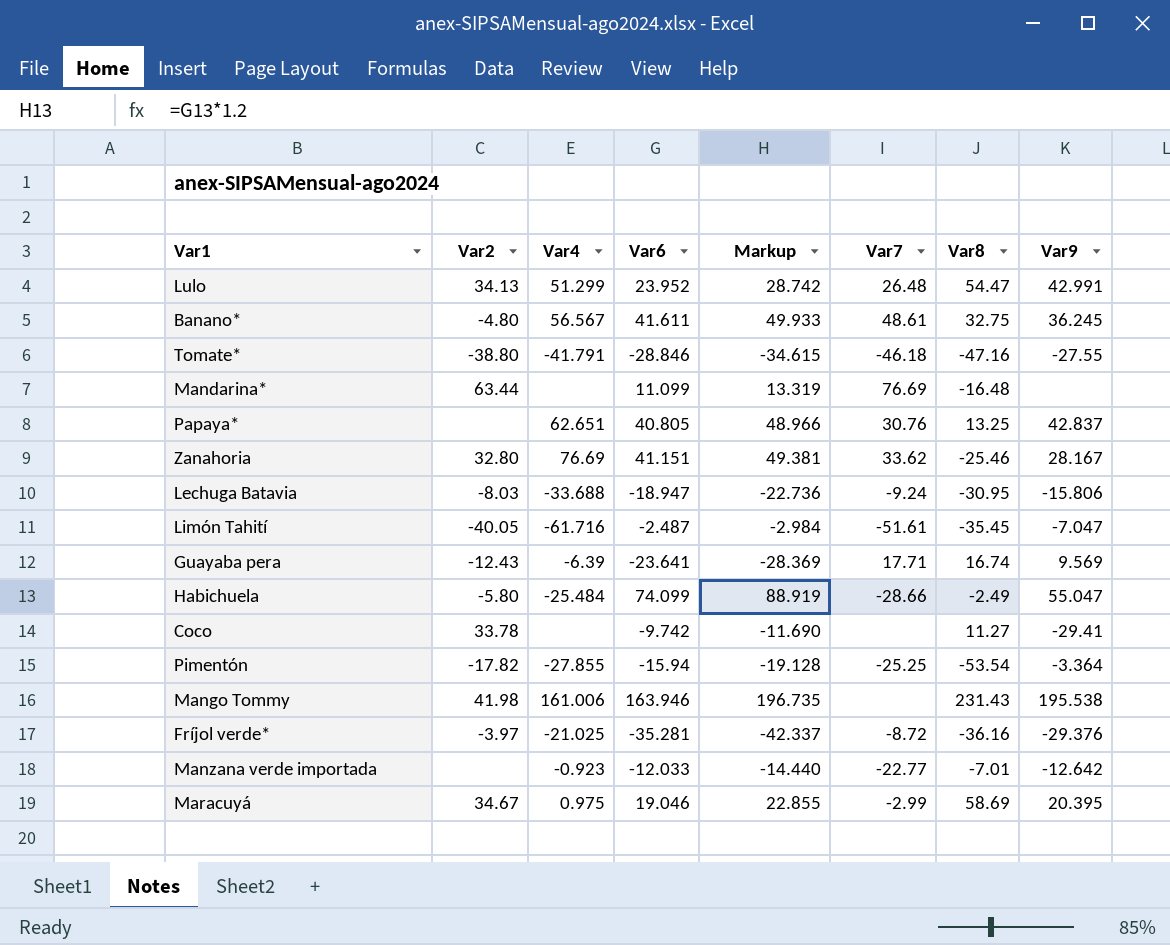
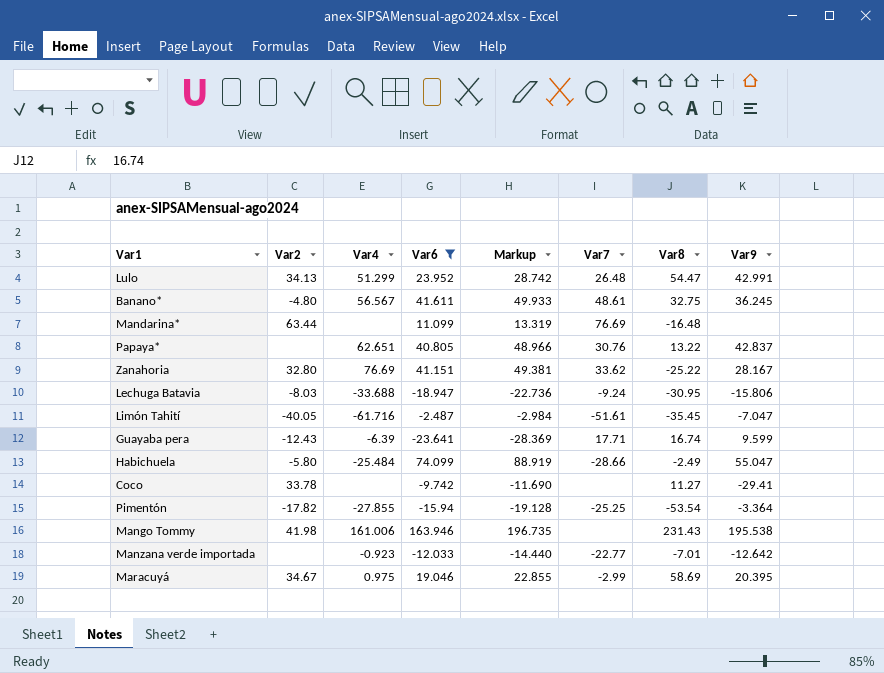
filter: none -> Var6 >= -23.641
Papaya* | Var8: 13.25 -> 13.22
Zanahoria | Var8: -25.46 -> -25.22
Guayaba pera | Var9: 9.569 -> 9.599

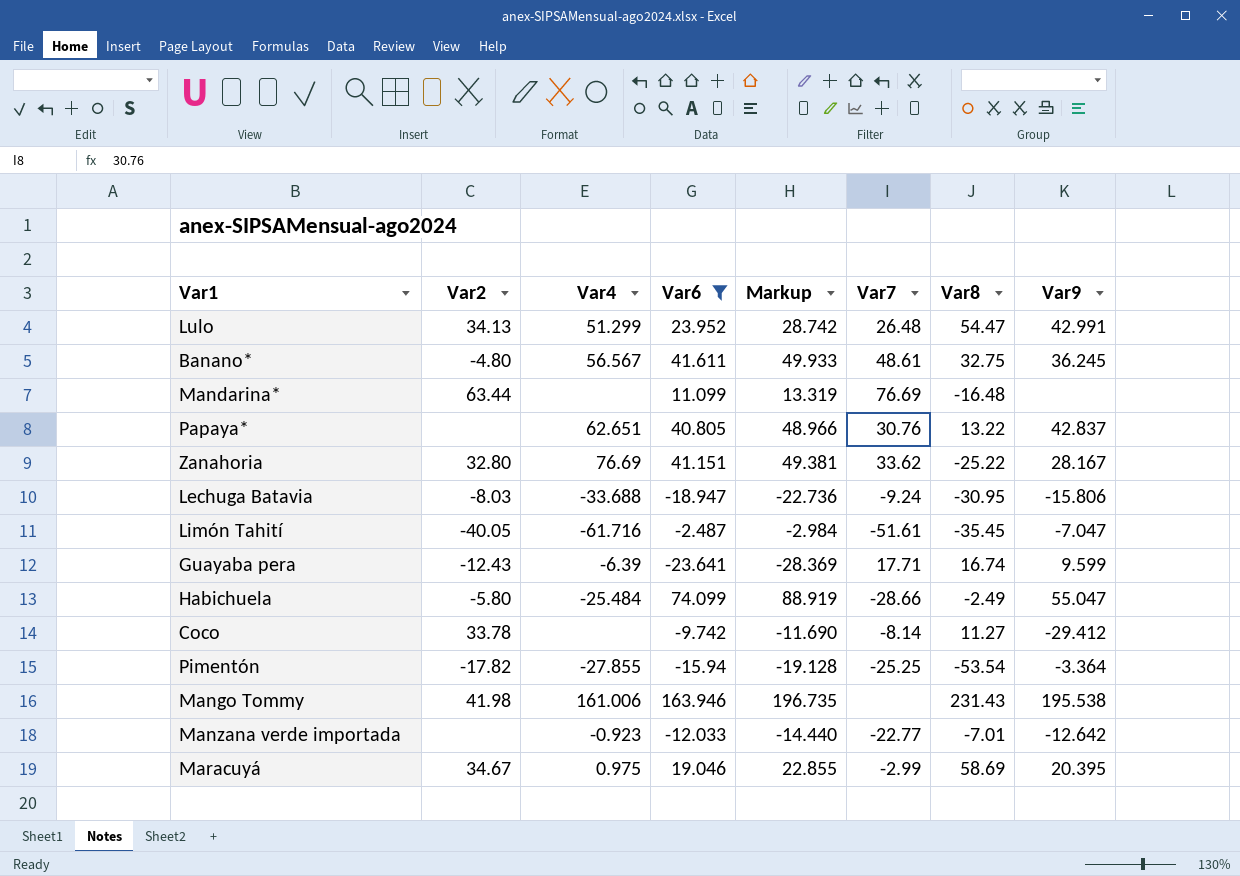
Coco | Var7: none -> -8.14
Coco | Var9: -29.41 -> -29.412

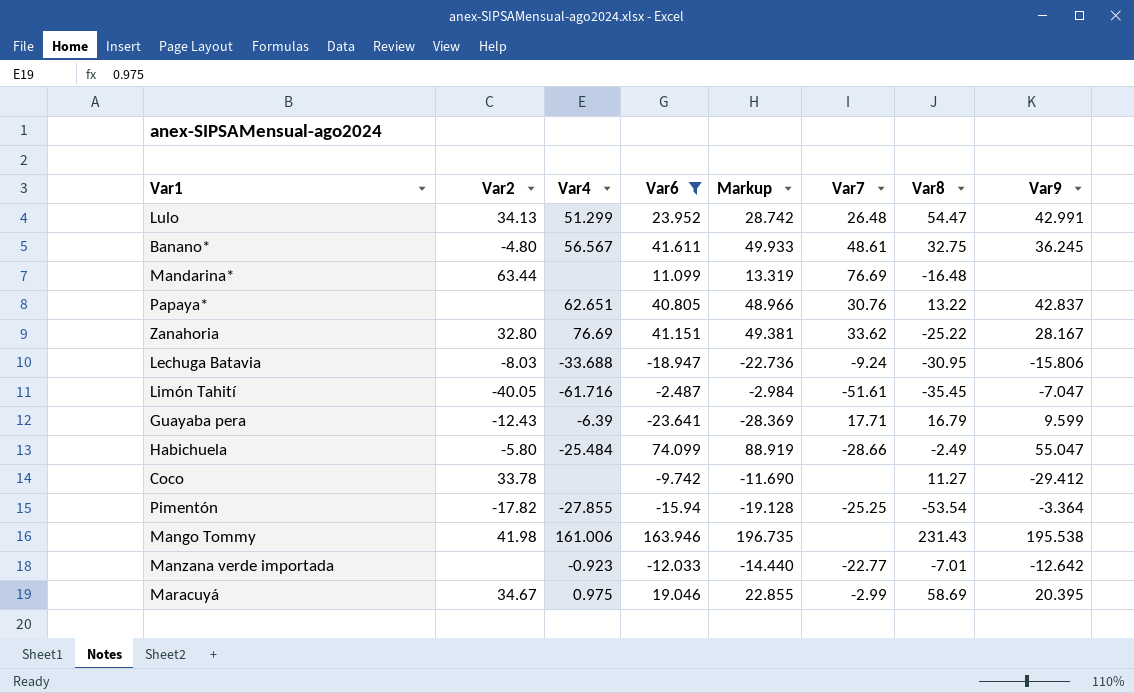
Guayaba pera | Var8: 16.74 -> 16.79
Coco | Var7: -8.14 -> none

